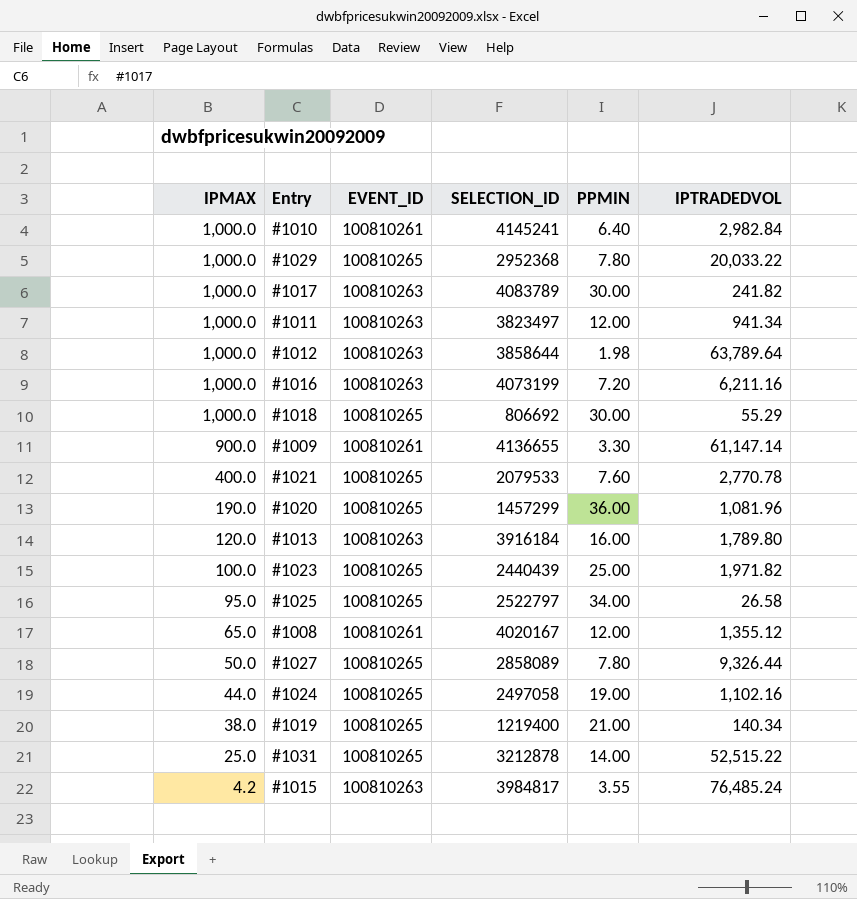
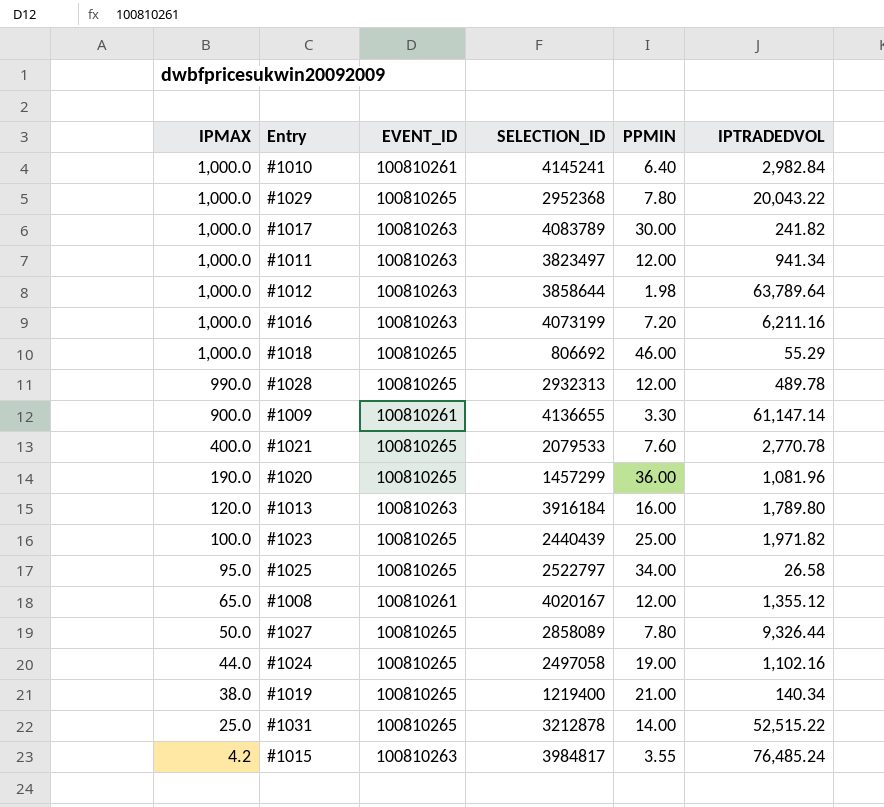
#1029 | IPTRADEDVOL: 20,033.22 -> 20,043.22
#1018 | PPMIN: 30.00 -> 46.00
row #1028: none -> 990.0 | 100810265 | 2932313 | 12.00 | 489.78

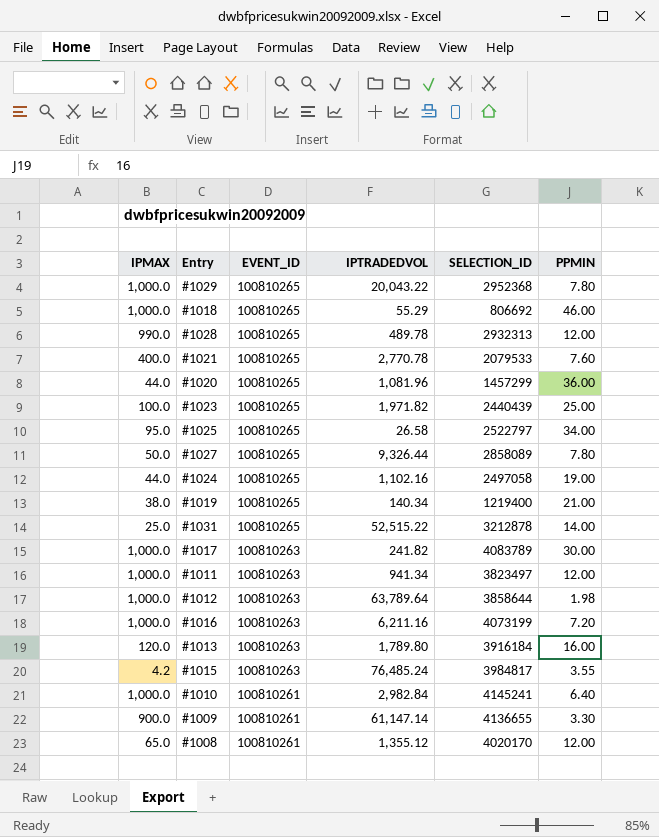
row order: IPMAX descending -> EVENT_ID descending
column IPTRADEDVOL | position: 6 -> 4
#1020 | IPMAX: 190.0 -> 44.0
#1008 | SELECTION_ID: 4020167 -> 4020170

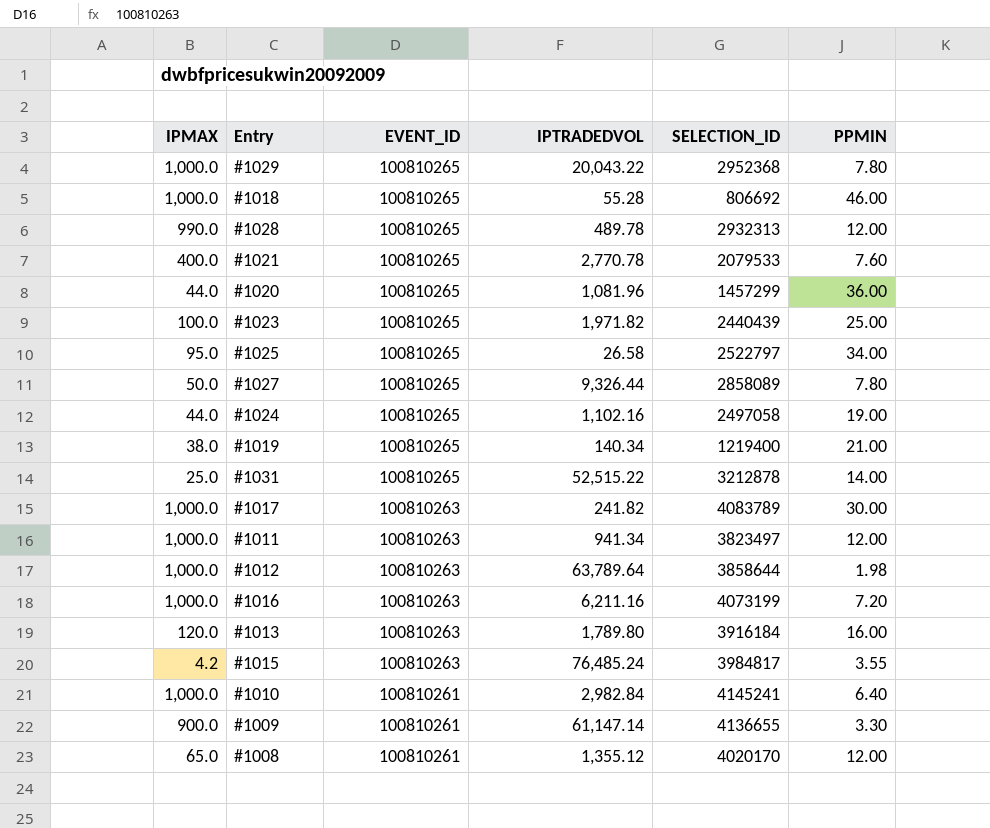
#1018 | IPTRADEDVOL: 55.29 -> 55.28

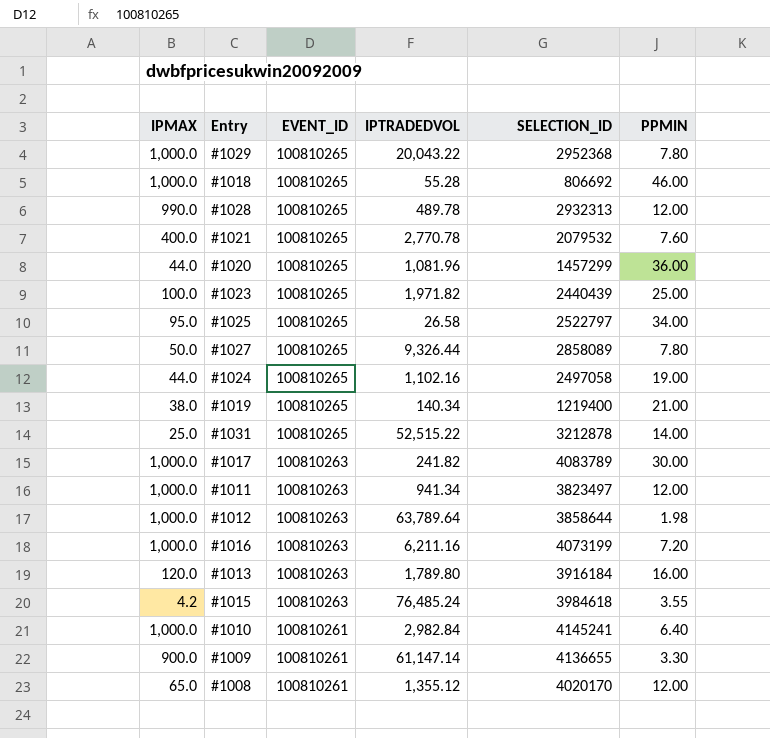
#1021 | SELECTION_ID: 2079533 -> 2079532
#1015 | SELECTION_ID: 3984817 -> 3984618

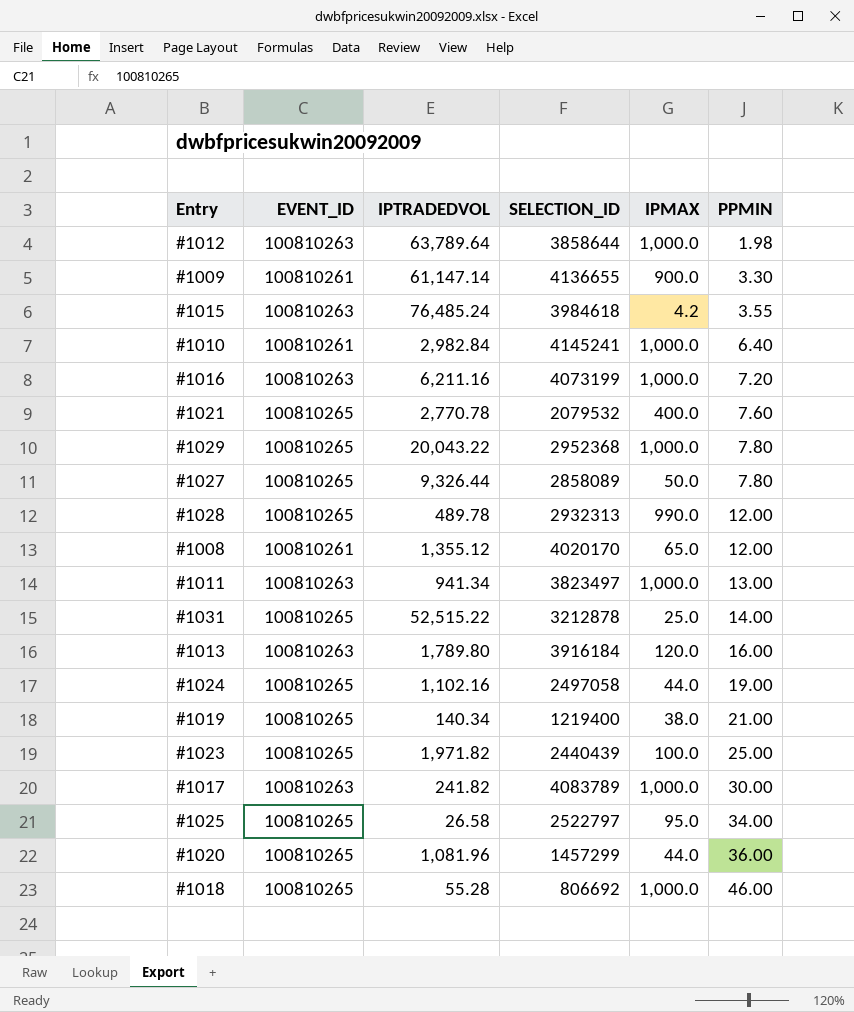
row order: EVENT_ID descending -> PPMIN ascending
column IPMAX | position: 1 -> 5
#1011 | PPMIN: 12.00 -> 13.00

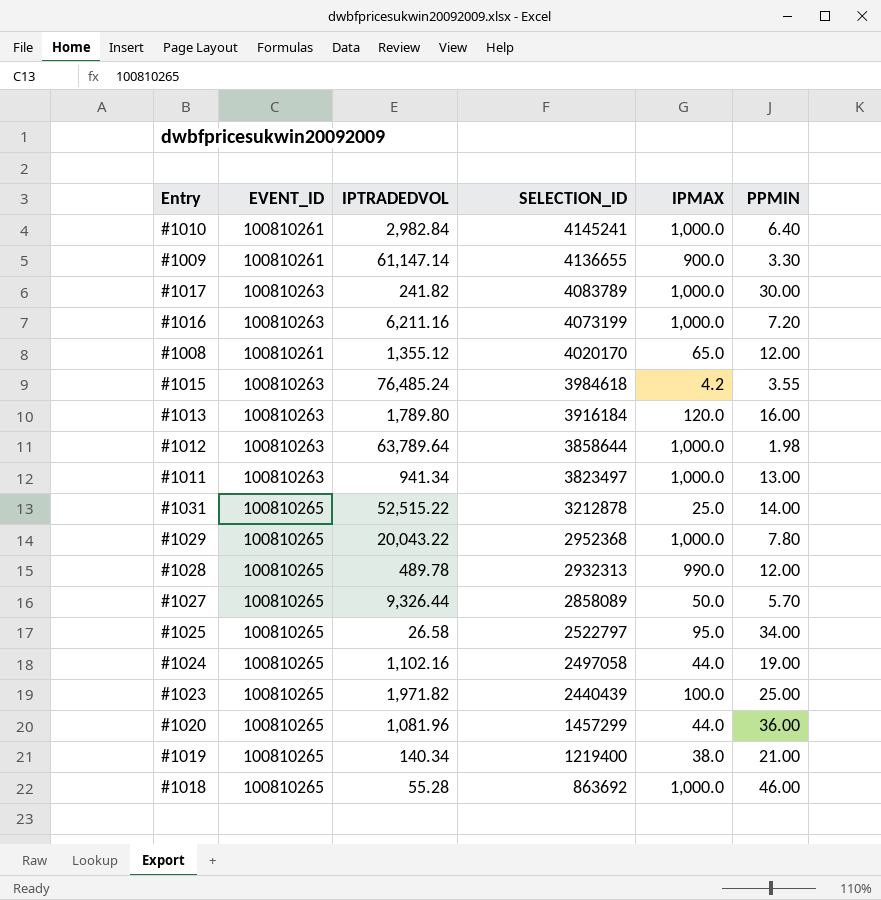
row order: PPMIN ascending -> SELECTION_ID descending
row #1021: 100810265 | 2,770.78 | 2079532 | 400.0 | 7.60 -> none
#1027 | PPMIN: 7.80 -> 5.70
#1018 | SELECTION_ID: 806692 -> 863692

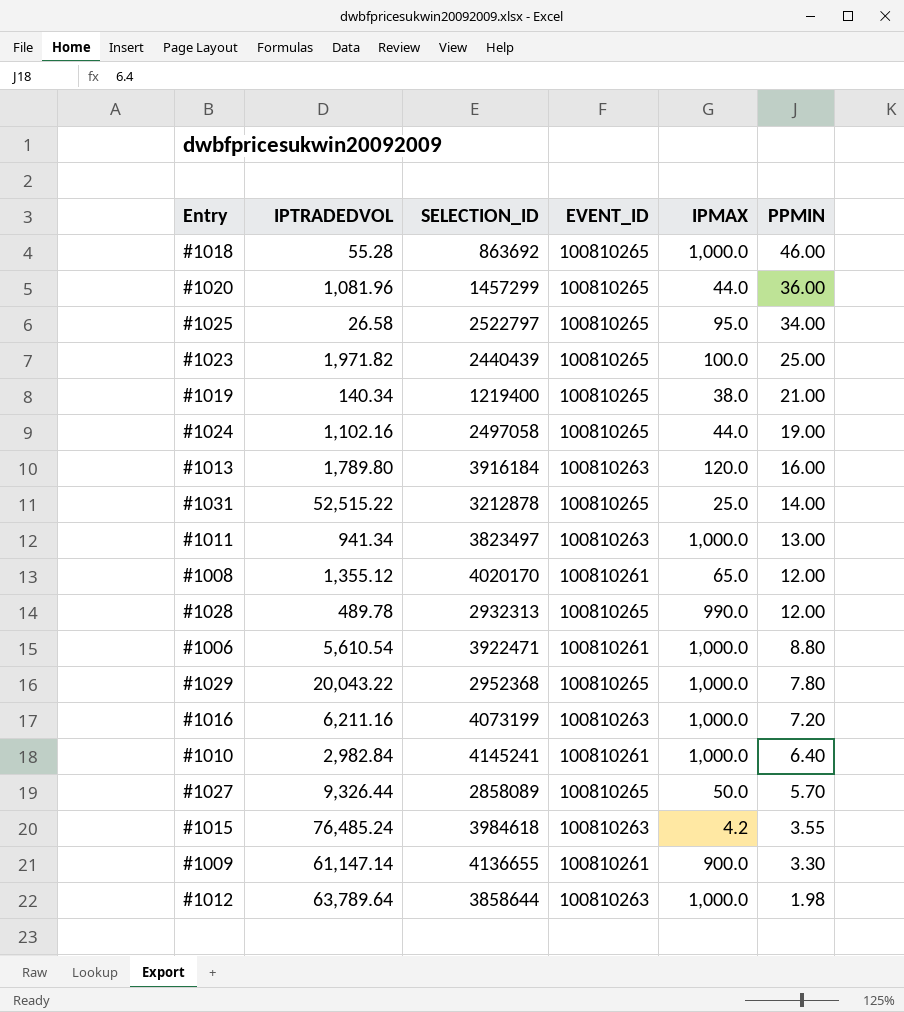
row order: SELECTION_ID descending -> PPMIN descending
column EVENT_ID | position: 2 -> 4
row #1017: 100810263 | 241.82 | 4083789 | 1,000.0 | 30.00 -> none
row #1006: none -> 5,610.54 | 3922471 | 100810261 | 1,000.0 | 8.80

